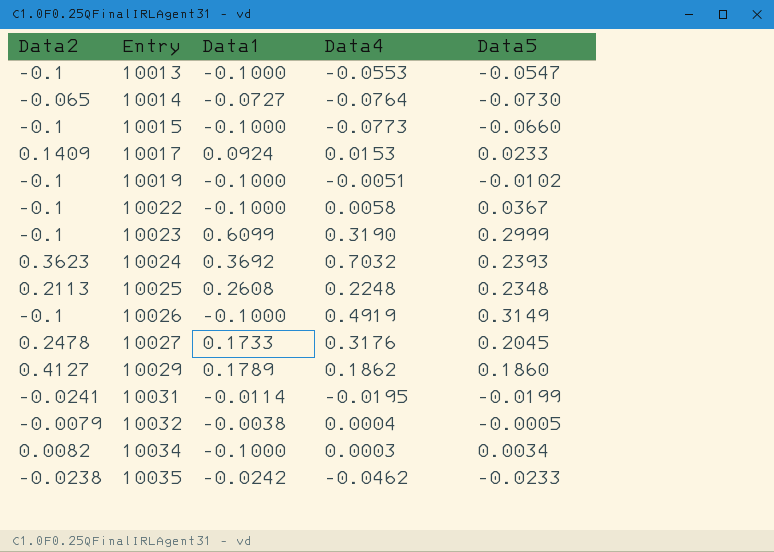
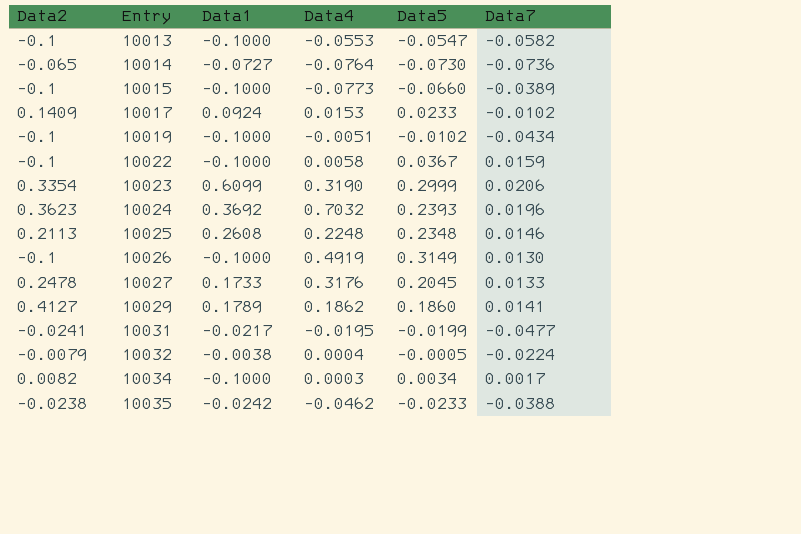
column Data7 | position: none -> 6
10023 | Data2: -0.1 -> 0.3354
10031 | Data1: -0.0114 -> -0.0217

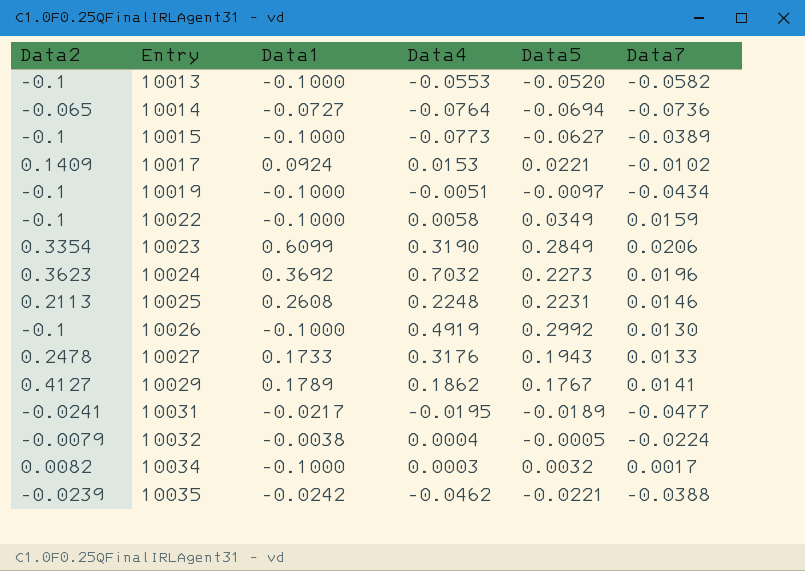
10013 | Data5: -0.0547 -> -0.0520
10014 | Data5: -0.0730 -> -0.0694
10015 | Data5: -0.0660 -> -0.0627
10017 | Data5: 0.0233 -> 0.0221
10019 | Data5: -0.0102 -> -0.0097
10022 | Data5: 0.0367 -> 0.0349
10023 | Data5: 0.2999 -> 0.2849
10024 | Data5: 0.2393 -> 0.2273
10025 | Data5: 0.2348 -> 0.2231
10026 | Data5: 0.3149 -> 0.2992
10027 | Data5: 0.2045 -> 0.1943
10029 | Data5: 0.1860 -> 0.1767
10031 | Data5: -0.0199 -> -0.0189
10034 | Data5: 0.0034 -> 0.0032
10035 | Data2: -0.0238 -> -0.0239
10035 | Data5: -0.0233 -> -0.0221

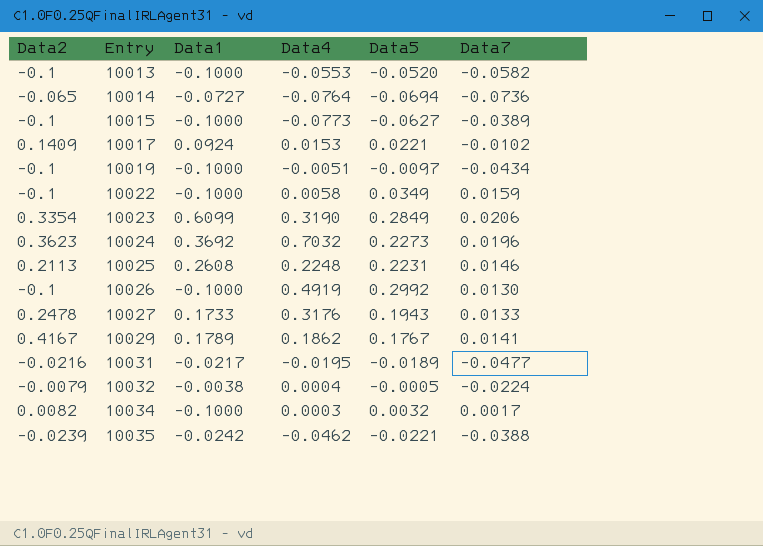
10029 | Data2: 0.4127 -> 0.4167
10031 | Data2: -0.0241 -> -0.0216

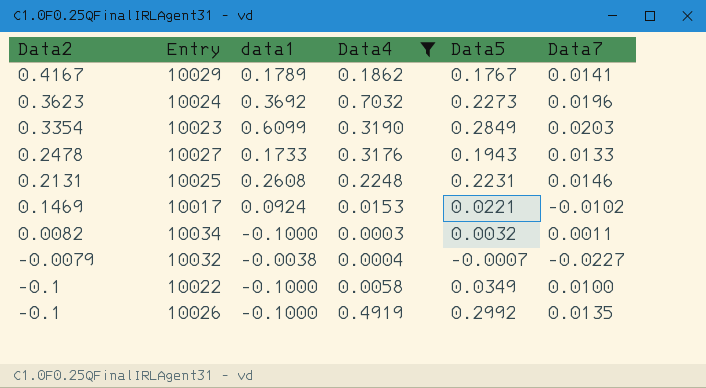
filter: none -> Data4 >= 0.0003
row order: Entry ascending -> Data2 descending
column name: Data1 -> data1
10023 | Data7: 0.0206 -> 0.0203
10025 | Data2: 0.2113 -> 0.2131
10017 | Data2: 0.1409 -> 0.1469
10034 | Data7: 0.0017 -> 0.0011
10032 | Data5: -0.0005 -> -0.0007
10032 | Data7: -0.0224 -> -0.0227
10022 | Data7: 0.0159 -> 0.0100
10026 | Data7: 0.0130 -> 0.0135

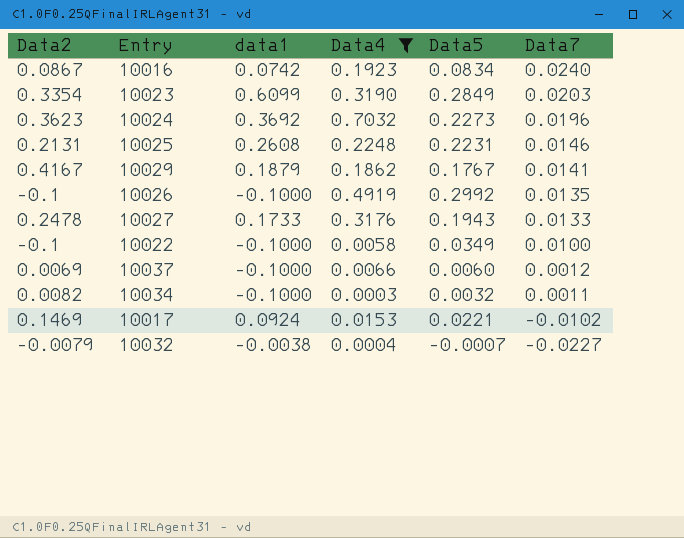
row order: Data2 descending -> Data7 descending
row 10016: none -> 0.0867 | 0.0742 | 0.1923 | 0.0834 | 0.0240
10029 | data1: 0.1789 -> 0.1879
row 10037: none -> 0.0069 | -0.1000 | 0.0066 | 0.0060 | 0.0012

